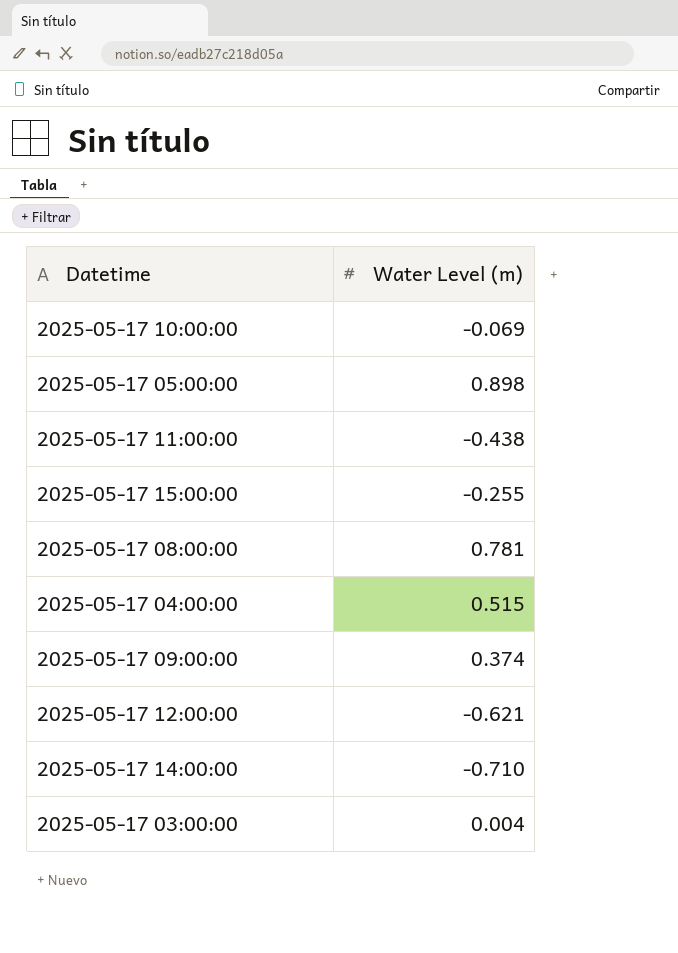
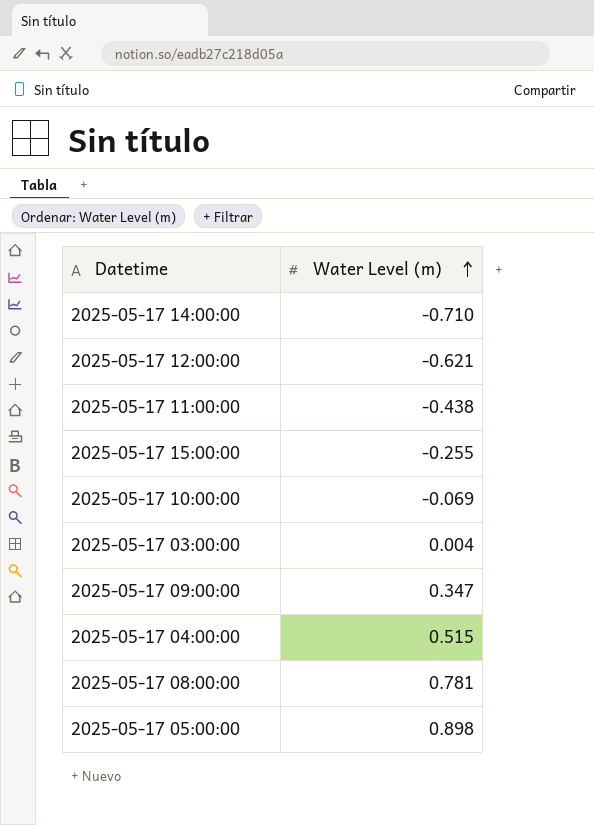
row order: none -> Water Level (m) ascending
2025-05-17 09:00:00 | Water Level (m): 0.374 -> 0.347

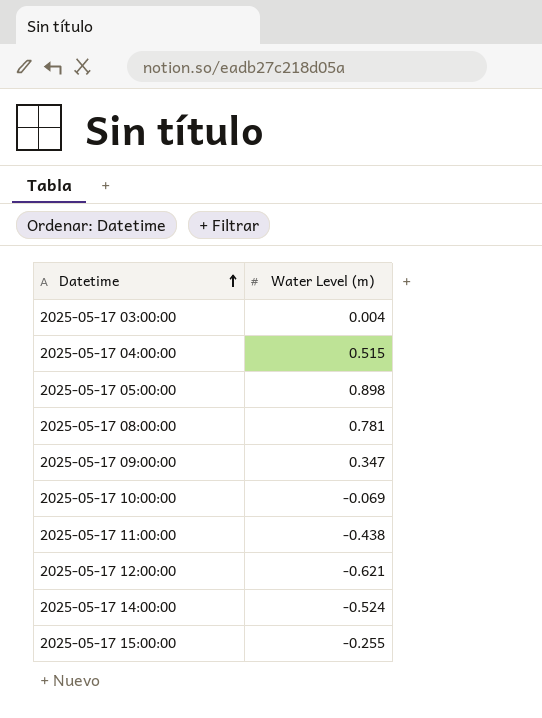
row order: Water Level (m) ascending -> Datetime ascending
2025-05-17 14:00:00 | Water Level (m): -0.710 -> -0.524

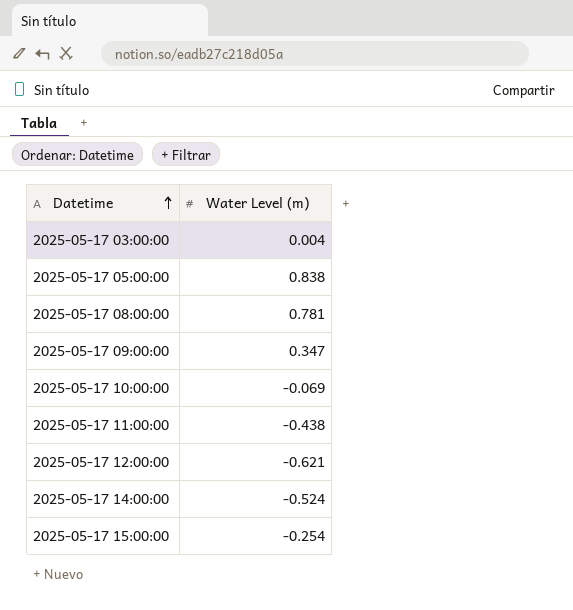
row 2025-05-17 04:00:00: 0.515 -> none
2025-05-17 05:00:00 | Water Level (m): 0.898 -> 0.838
2025-05-17 15:00:00 | Water Level (m): -0.255 -> -0.254

